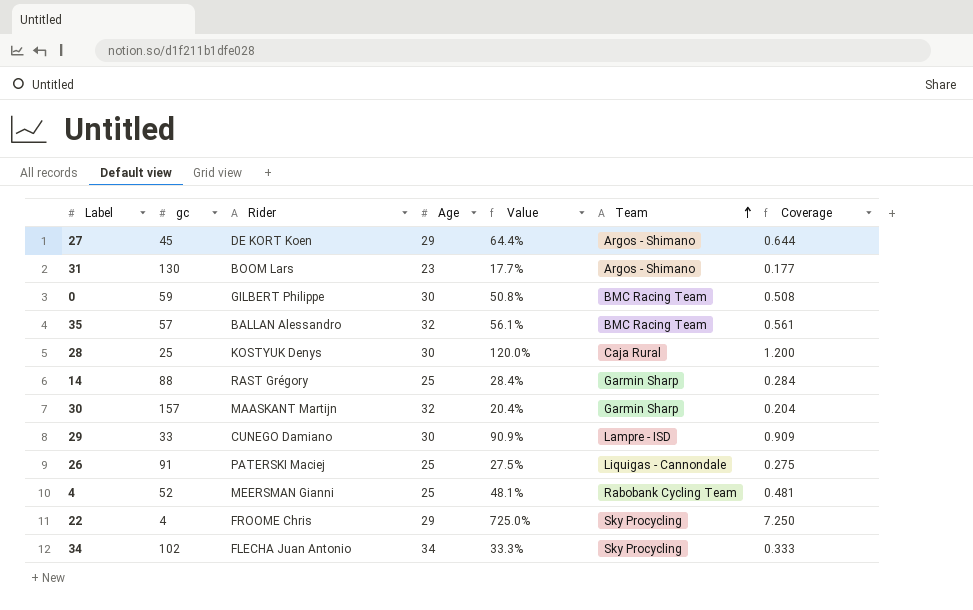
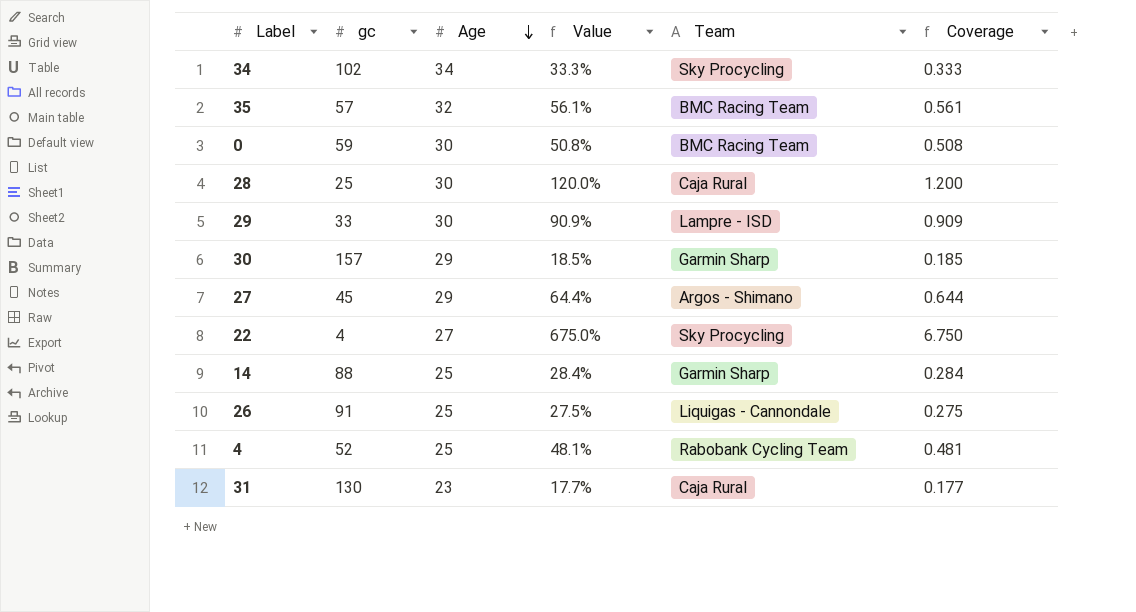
row order: Team ascending -> Age descending
column Rider | position: 3 -> none
30 | Age: 32 -> 29
30 | Value: 20.4% -> 18.5%
30 | Coverage: 0.204 -> 0.185
22 | Age: 29 -> 27
22 | Value: 725.0% -> 675.0%
22 | Coverage: 7.250 -> 6.750
31 | Team: Argos - Shimano -> Caja Rural

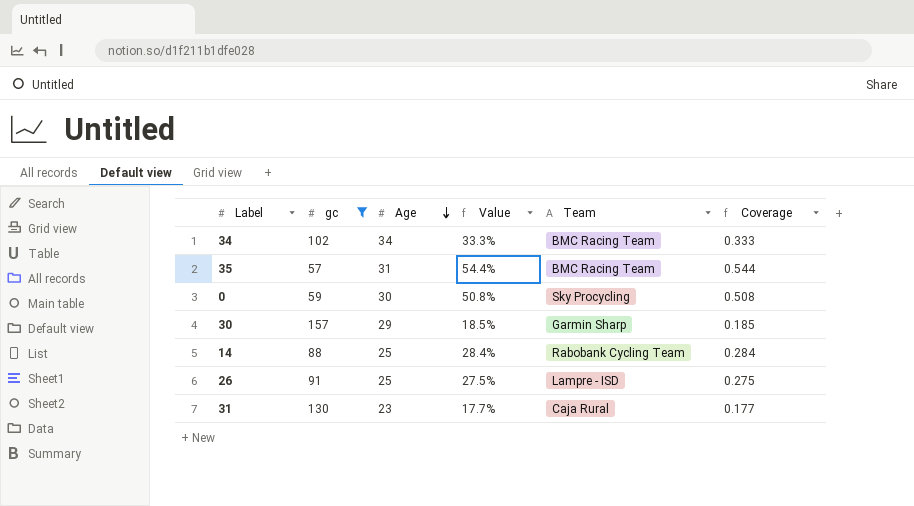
filter: none -> gc >= 57
34 | Team: Sky Procycling -> BMC Racing Team
35 | Age: 32 -> 31
35 | Value: 56.1% -> 54.4%
35 | Coverage: 0.561 -> 0.544
0 | Team: BMC Racing Team -> Sky Procycling
14 | Team: Garmin Sharp -> Rabobank Cycling Team
26 | Team: Liquigas - Cannondale -> Lampre - ISD

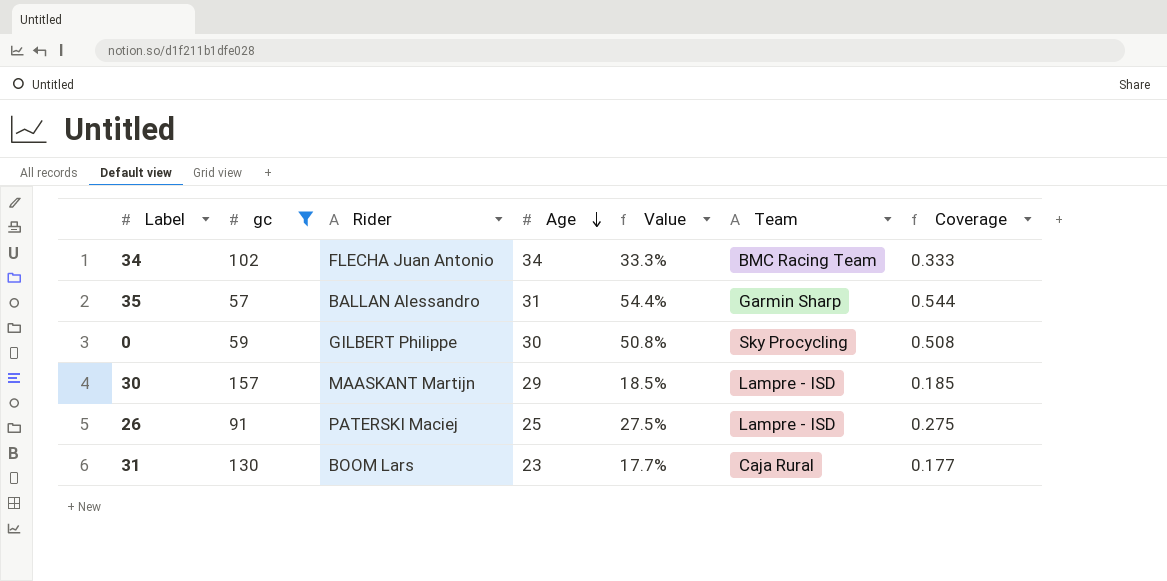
column Rider | position: none -> 3
row 14: 88 | 25 | 28.4% | Rabobank Cycling Team | 0.284 -> none
35 | Team: BMC Racing Team -> Garmin Sharp
30 | Team: Garmin Sharp -> Lampre - ISD

